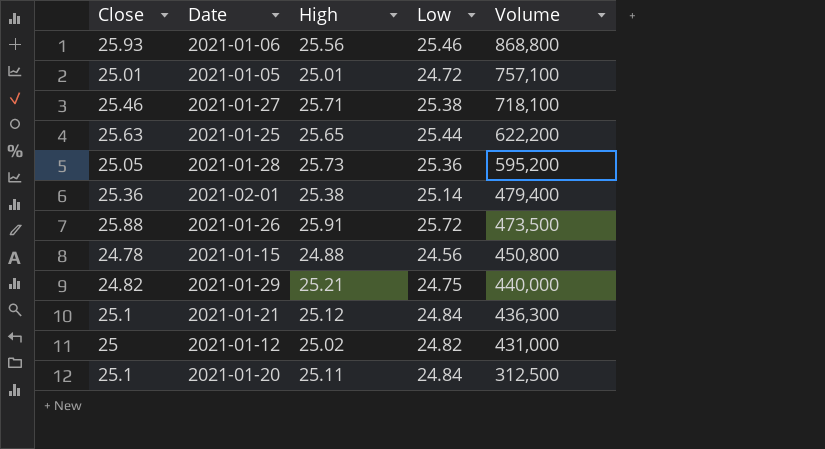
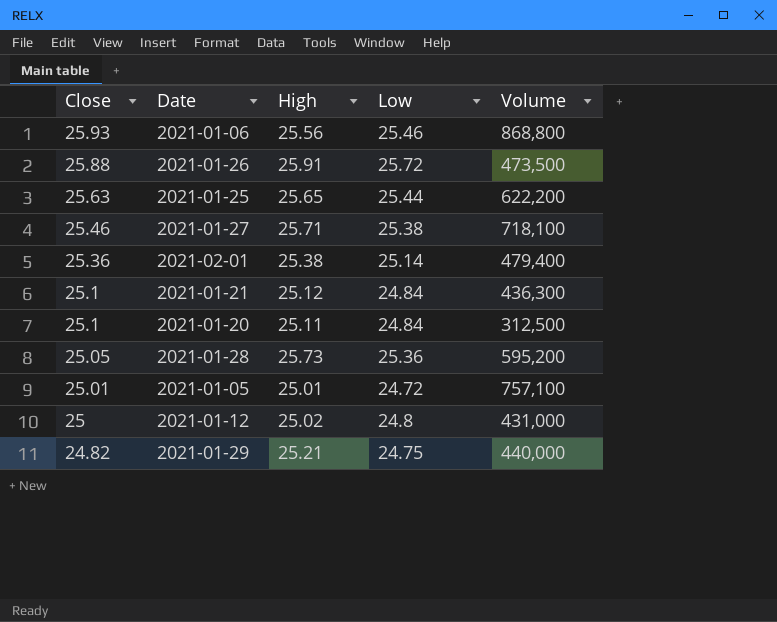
row order: Volume descending -> Close descending
row 2021-01-15: 24.78 | 24.88 | 24.56 | 450,800 -> none
2021-01-12 | Low: 24.82 -> 24.8

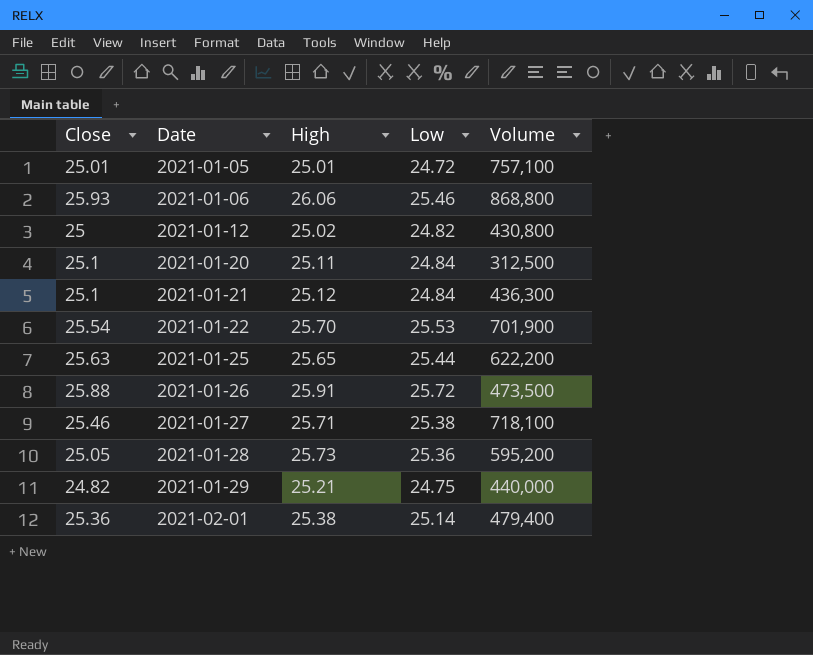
row order: Close descending -> Date ascending
2021-01-06 | High: 25.56 -> 26.06
2021-01-12 | Low: 24.8 -> 24.82
2021-01-12 | Volume: 431,000 -> 430,800
row 2021-01-22: none -> 25.54 | 25.70 | 25.53 | 701,900

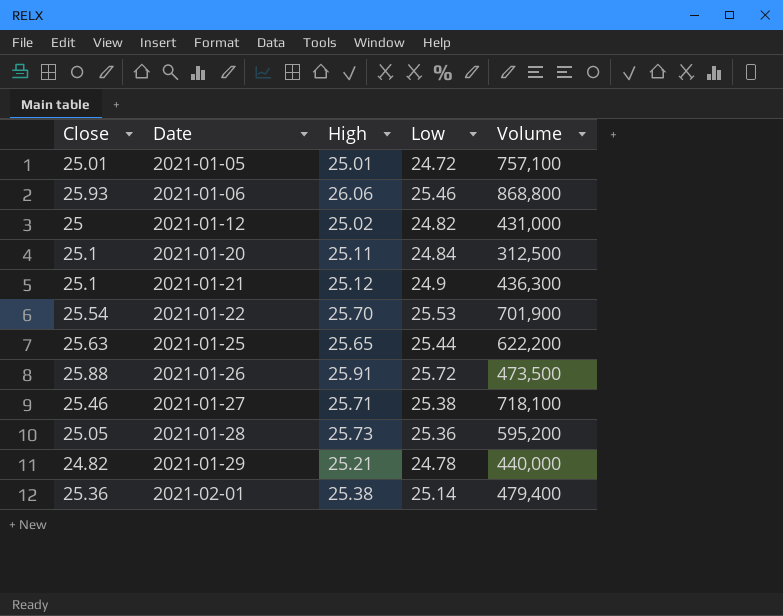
2021-01-12 | Volume: 430,800 -> 431,000
2021-01-21 | Low: 24.84 -> 24.9
2021-01-29 | Low: 24.75 -> 24.78

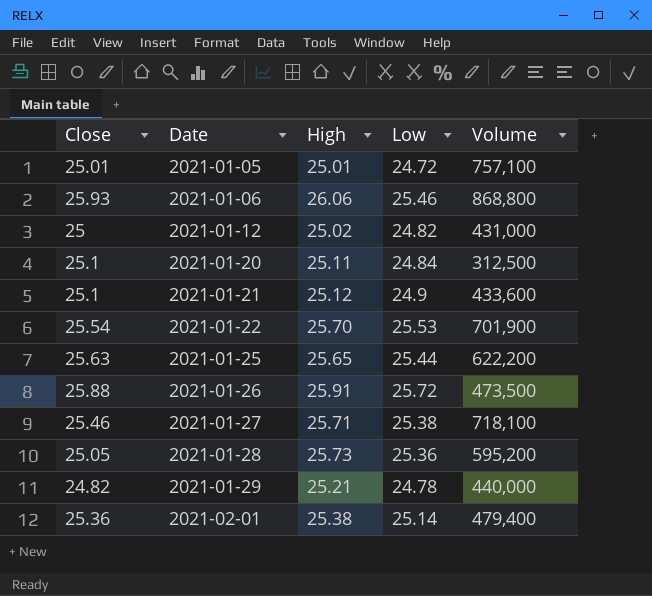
2021-01-21 | Volume: 436,300 -> 433,600

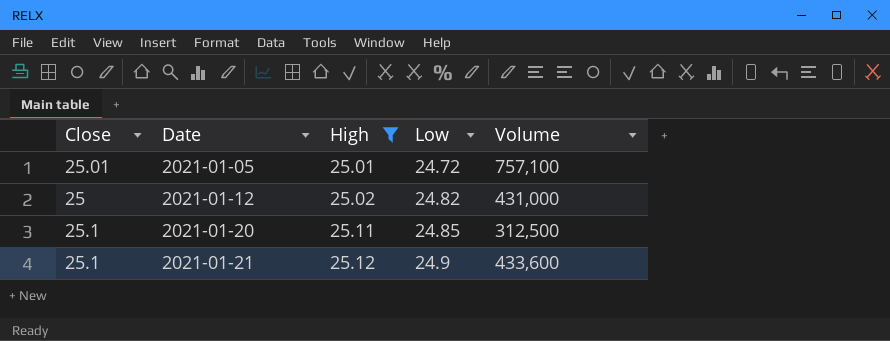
filter: none -> High <= 25.12
2021-01-20 | Low: 24.84 -> 24.85

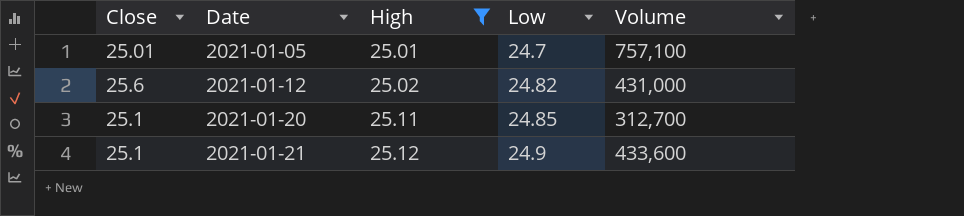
2021-01-05 | Low: 24.72 -> 24.7
2021-01-12 | Close: 25 -> 25.6
2021-01-20 | Volume: 312,500 -> 312,700

